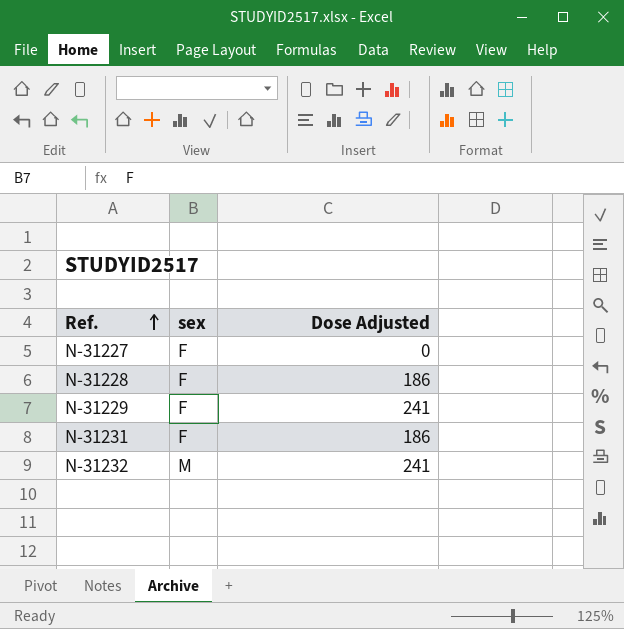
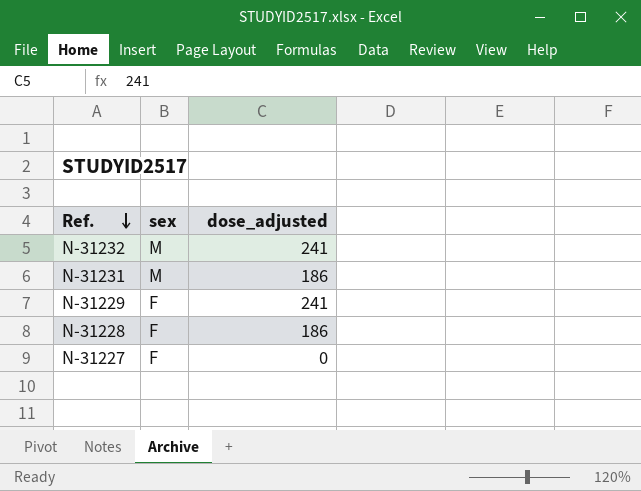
row order: Ref. ascending -> Ref. descending
column name: Dose Adjusted -> dose_adjusted
N-31231 | sex: F -> M

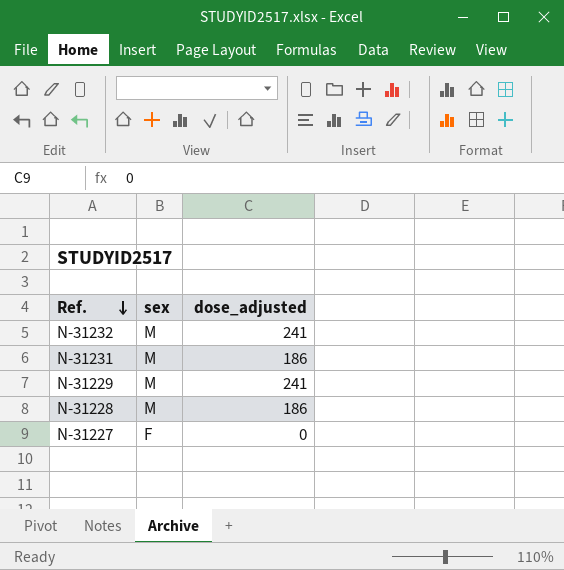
N-31229 | sex: F -> M
N-31228 | sex: F -> M

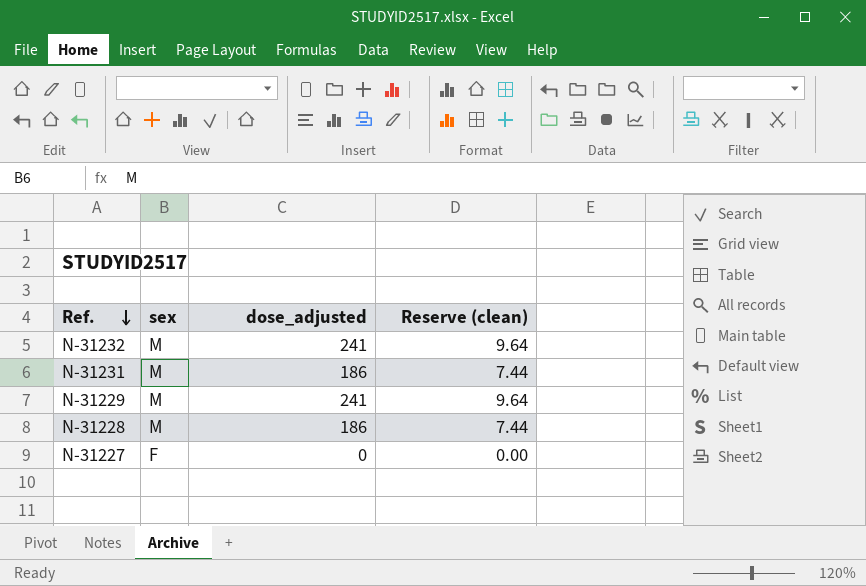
column Reserve (clean) | formula: none -> [dose_adjusted] * 0.04

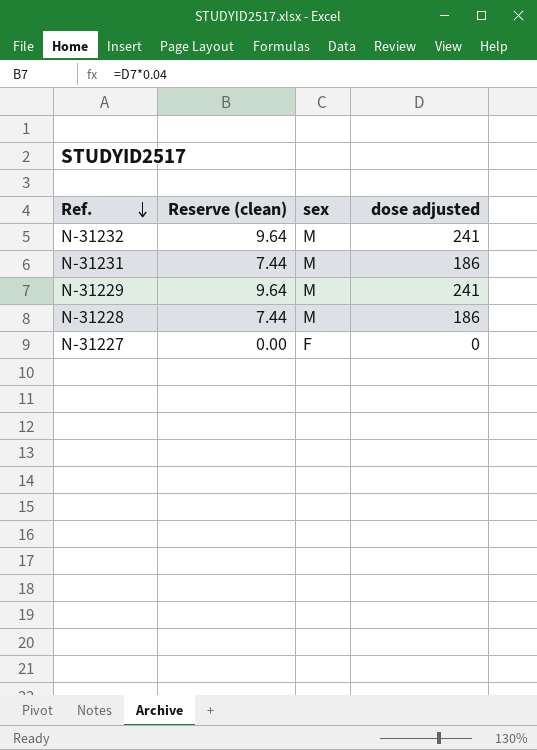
column Reserve (clean) | position: 4 -> 2
column name: dose_adjusted -> dose adjusted

